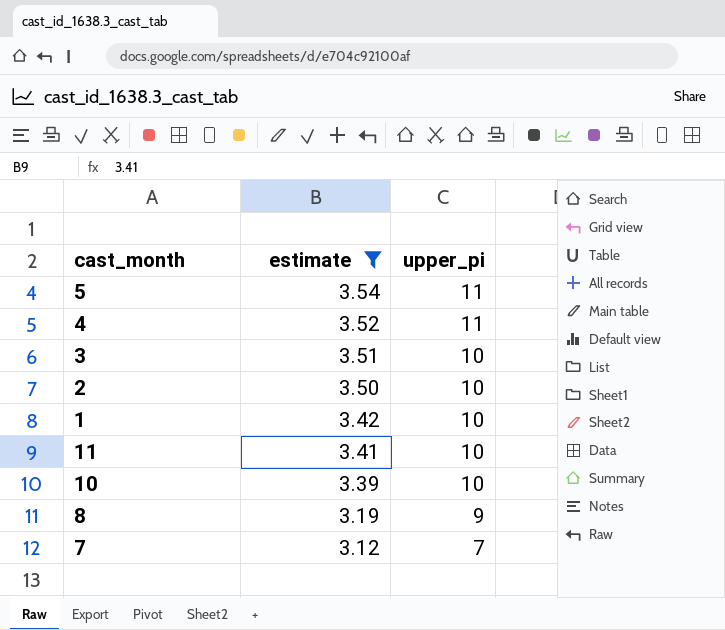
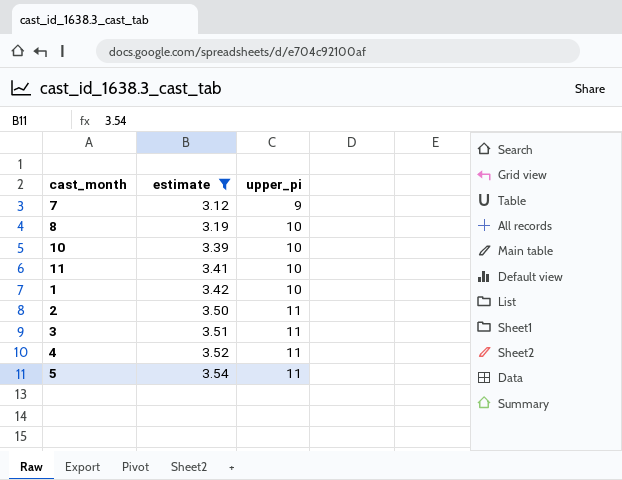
row order: estimate descending -> estimate ascending
7 | upper_pi: 7 -> 9
8 | upper_pi: 9 -> 10
2 | upper_pi: 10 -> 11
3 | upper_pi: 10 -> 11

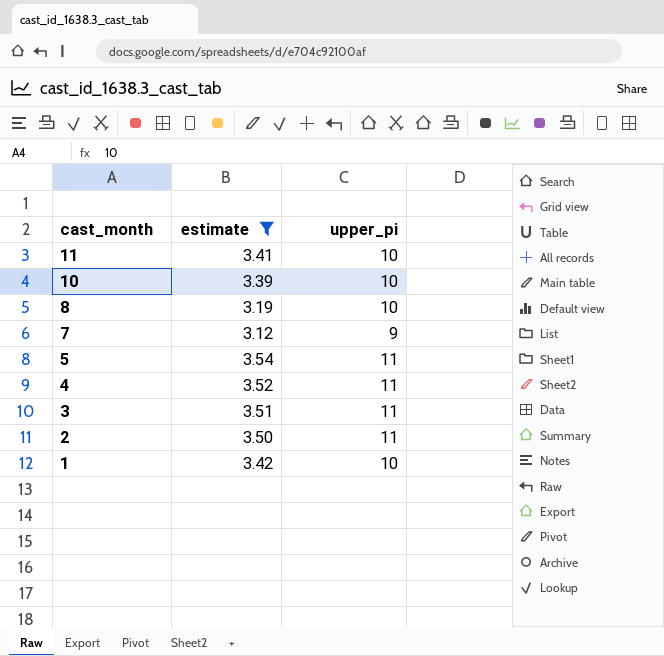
row order: estimate ascending -> cast_month descending

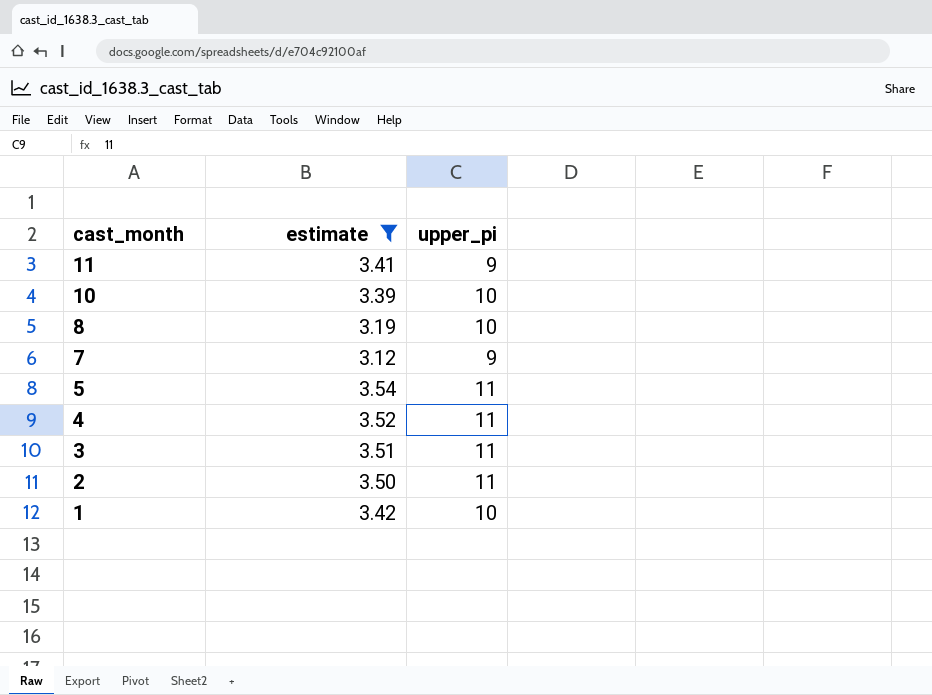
11 | upper_pi: 10 -> 9

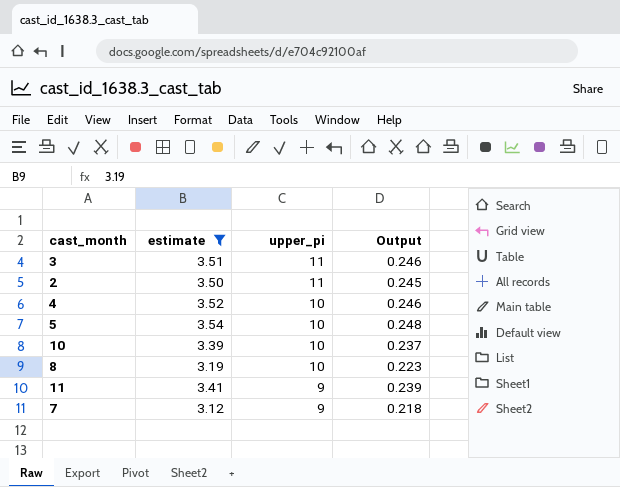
row order: cast_month descending -> upper_pi descending
column Output | formula: none -> [estimate] * 0.07
row 1: 3.42 | 10 -> none
4 | upper_pi: 11 -> 10
5 | upper_pi: 11 -> 10

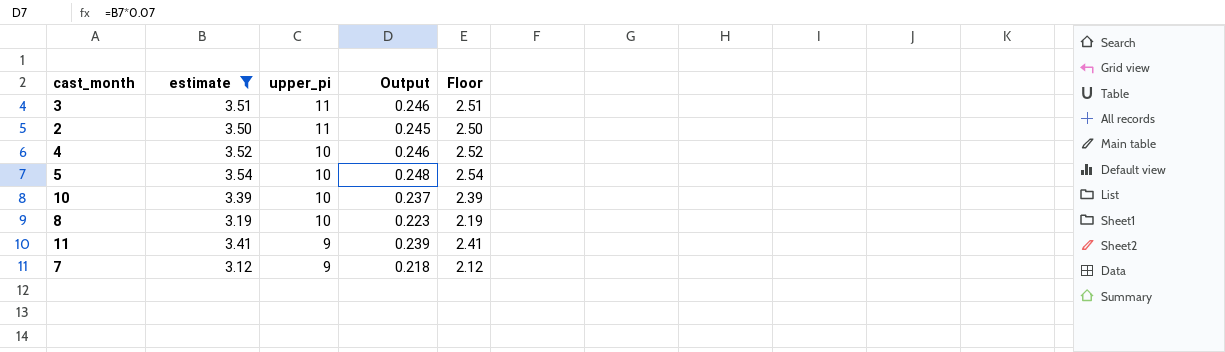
column Floor | formula: none -> [estimate] - 1

